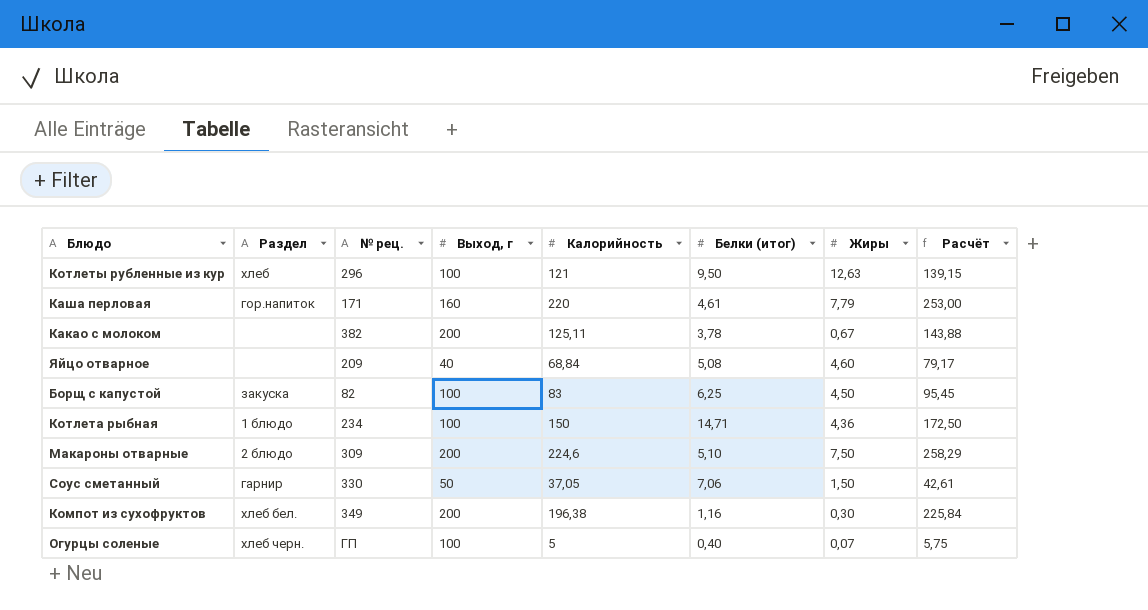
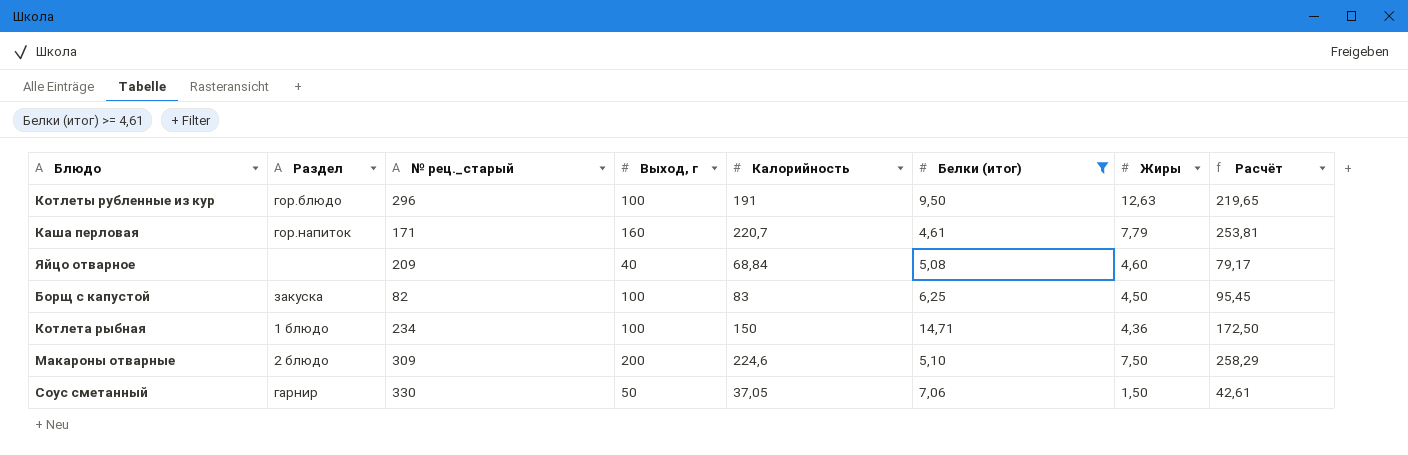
filter: none -> Белки (итог) >= 4,61
column name: № рец. -> № рец._старый
Котлеты рубленные из кур | Раздел: хлеб -> гор.блюдо
Котлеты рубленные из кур | Калорийность: 121 -> 191
Котлеты рубленные из кур | Расчёт: 139,15 -> 219,65
Каша перловая | Калорийность: 220 -> 220,7
Каша перловая | Расчёт: 253,00 -> 253,81

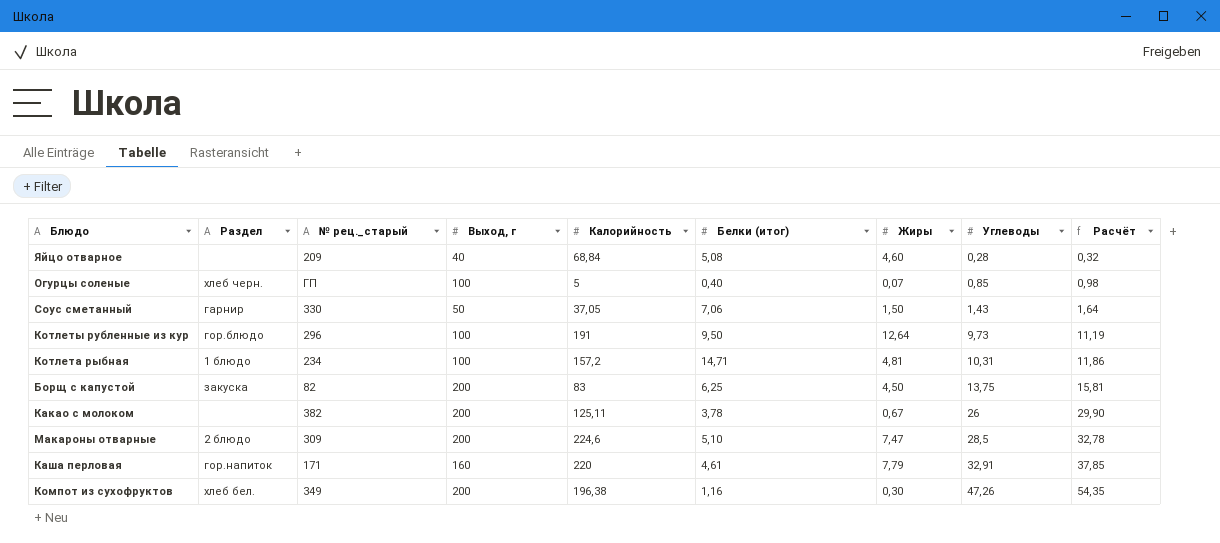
filter: Белки (итог) >= 4,61 -> none
row order: none -> Углеводы ascending
column Углеводы | position: none -> 8
column Расчёт | formula: [Калорийность] * 1,15 -> [Углеводы] * 1,15
Котлеты рубленные из кур | Жиры: 12,63 -> 12,64
Котлета рыбная | Калорийность: 150 -> 157,2
Котлета рыбная | Жиры: 4,36 -> 4,81
Борщ с капустой | Выход, г: 100 -> 200
Макароны отварные | Жиры: 7,50 -> 7,47
Каша перловая | Калорийность: 220,7 -> 220

